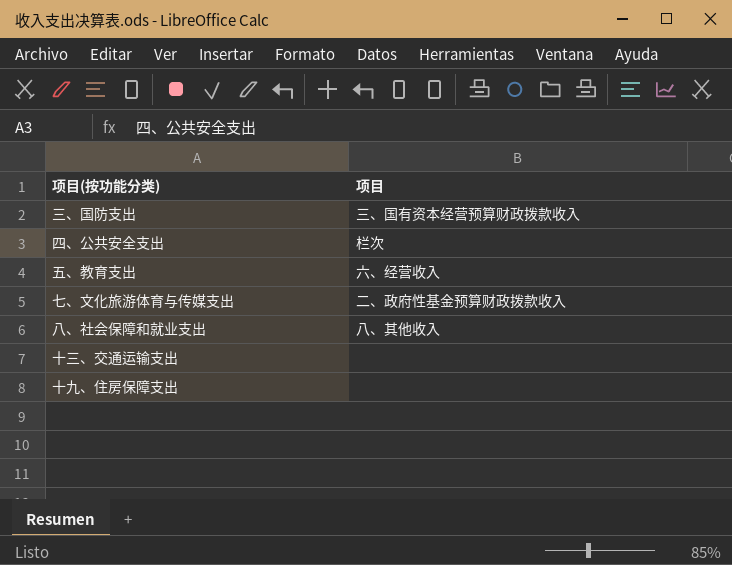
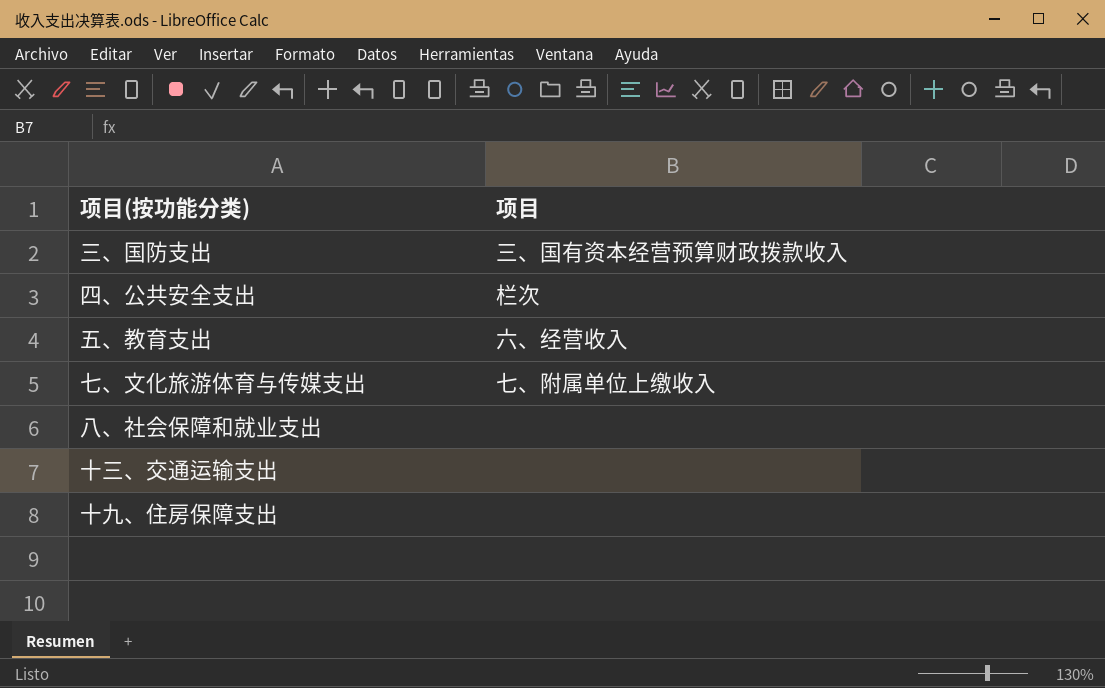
七、文化旅游体育与传媒支出 | 项目: 二、政府性基金预算财政拨款收入 -> 七、附属单位上缴收入
八、社会保障和就业支出 | 项目: 八、其他收入 -> none

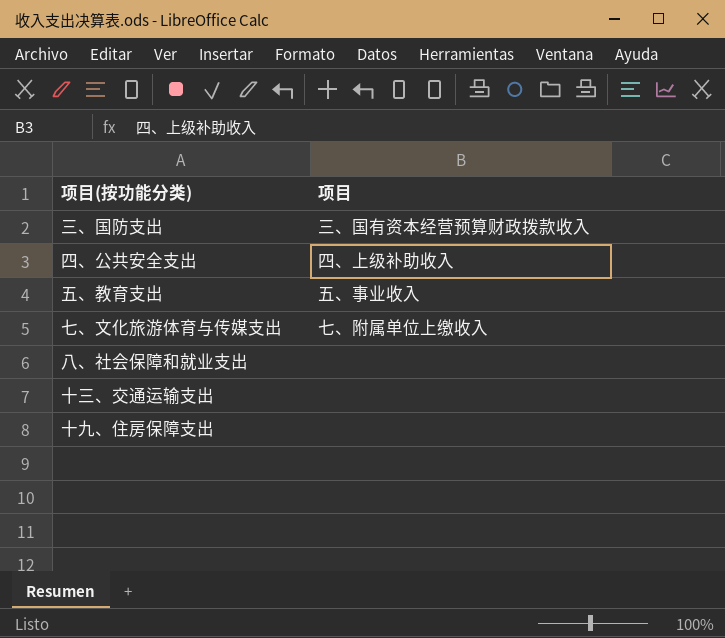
四、公共安全支出 | 项目: 栏次 -> 四、上级补助收入
五、教育支出 | 项目: 六、经营收入 -> 五、事业收入

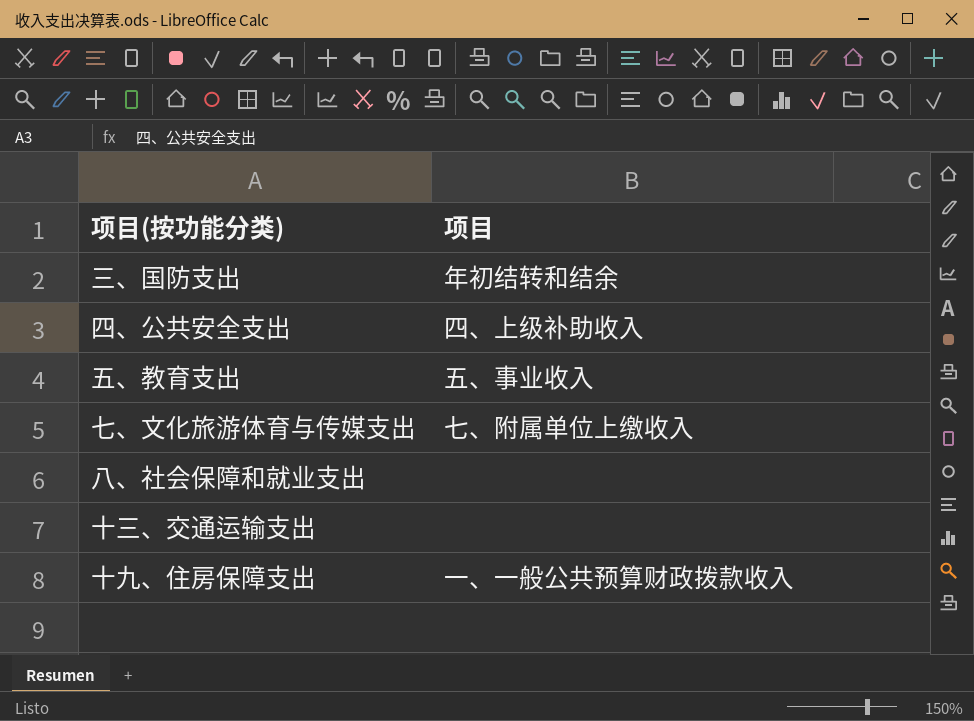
三、国防支出 | 项目: 三、国有资本经营预算财政拨款收入 -> 年初结转和结余
十九、住房保障支出 | 项目: none -> 一、一般公共预算财政拨款收入

